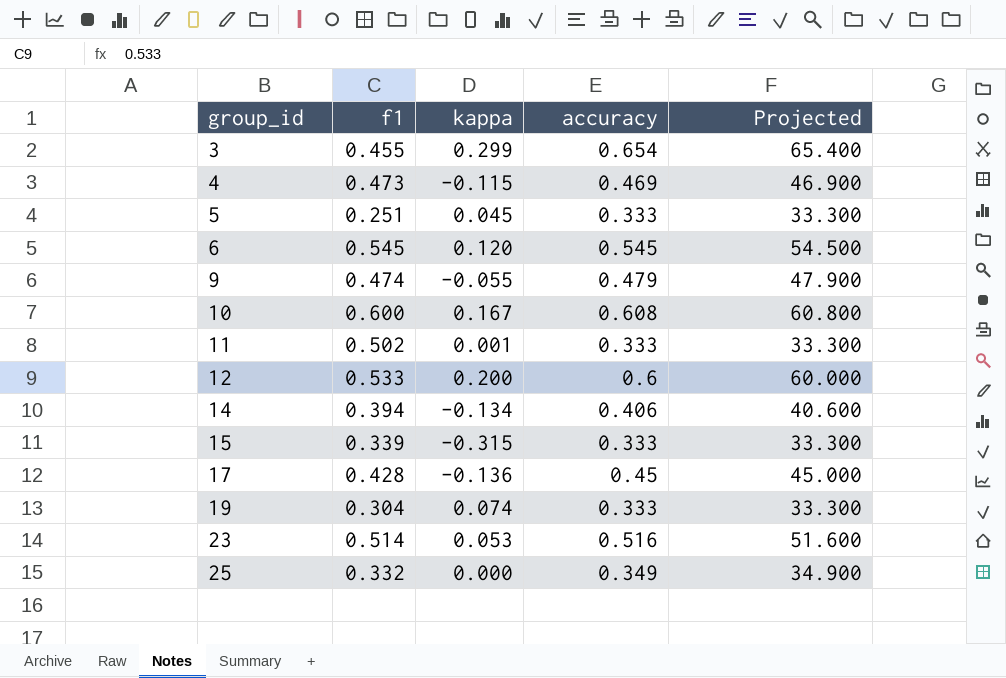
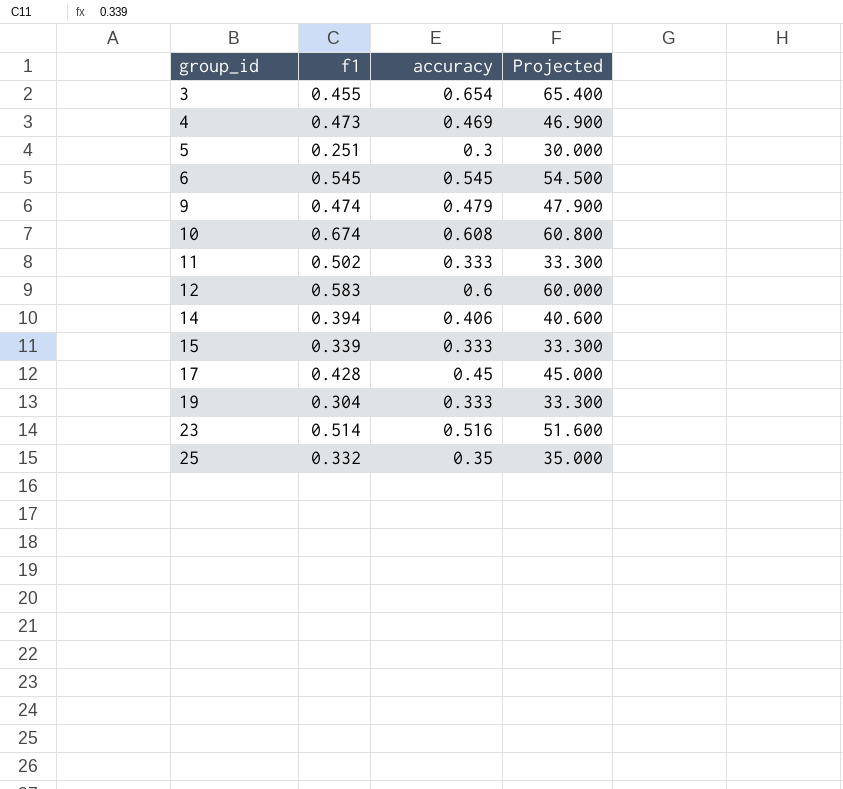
column kappa | position: 3 -> none
5 | accuracy: 0.333 -> 0.3
5 | Projected: 33.300 -> 30.000
10 | f1: 0.600 -> 0.674
12 | f1: 0.533 -> 0.583
25 | accuracy: 0.349 -> 0.35
25 | Projected: 34.900 -> 35.000

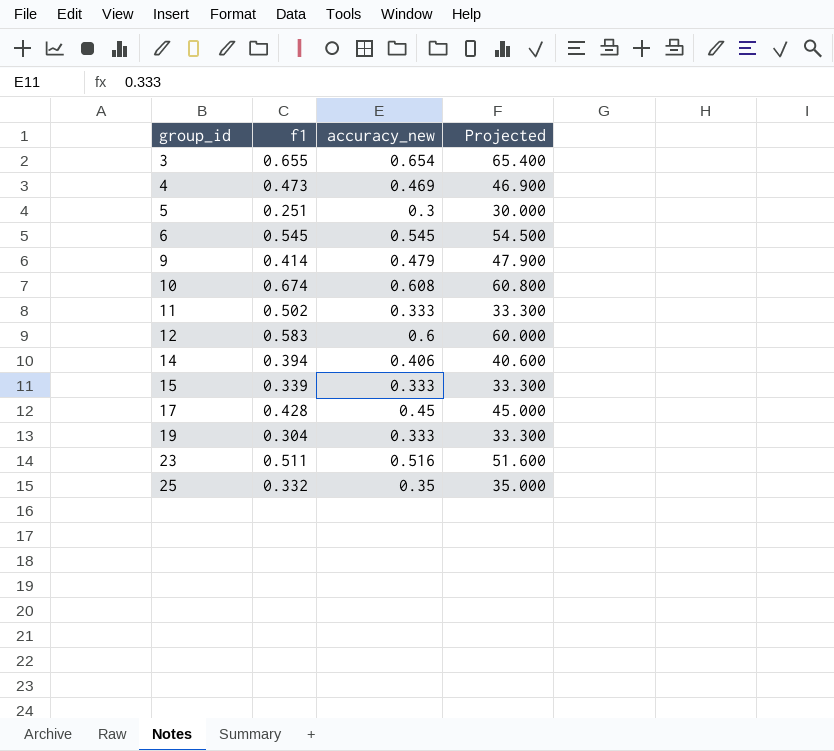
column name: accuracy -> accuracy_new
3 | f1: 0.455 -> 0.655
9 | f1: 0.474 -> 0.414
23 | f1: 0.514 -> 0.511

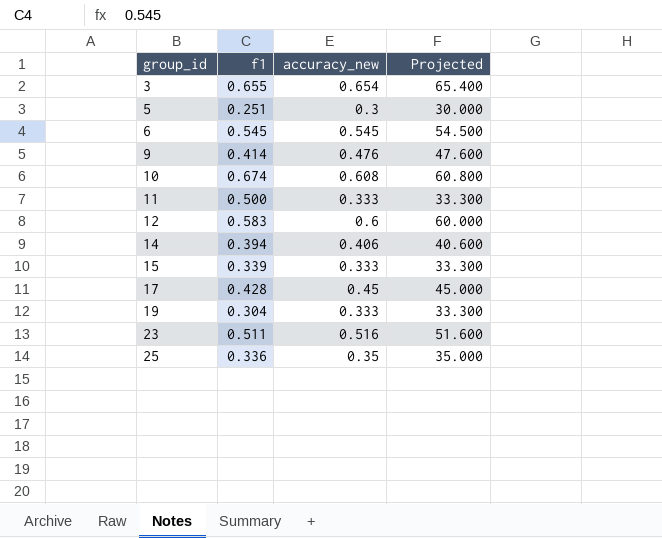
row 4: 0.473 | 0.469 | 46.900 -> none
9 | accuracy_new: 0.479 -> 0.476
9 | Projected: 47.900 -> 47.600
11 | f1: 0.502 -> 0.500
25 | f1: 0.332 -> 0.336

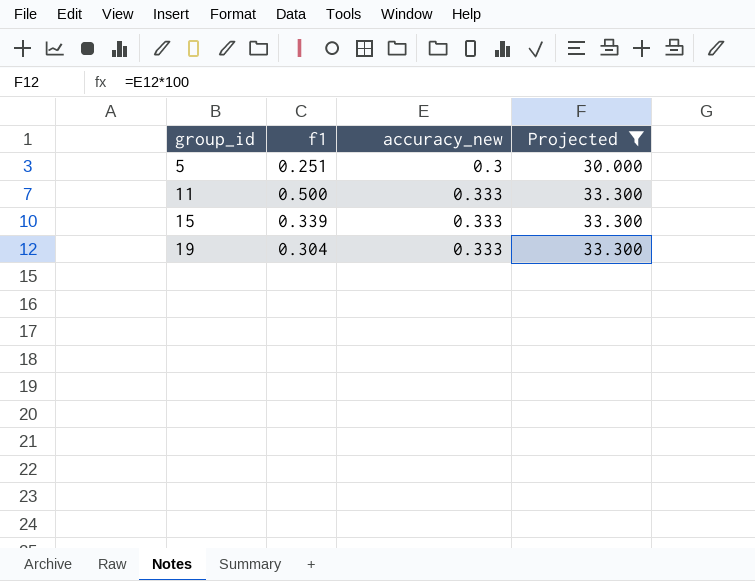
filter: none -> Projected <= 33.300

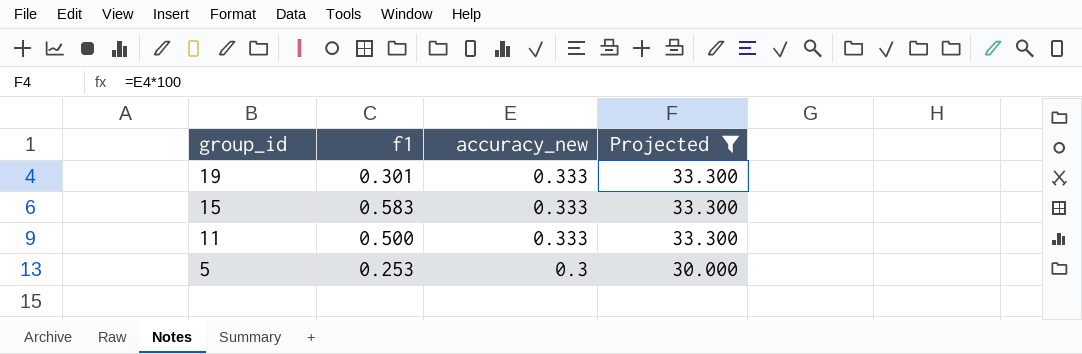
row order: group_id ascending -> group_id descending
19 | f1: 0.304 -> 0.301
15 | f1: 0.339 -> 0.583
5 | f1: 0.251 -> 0.253

